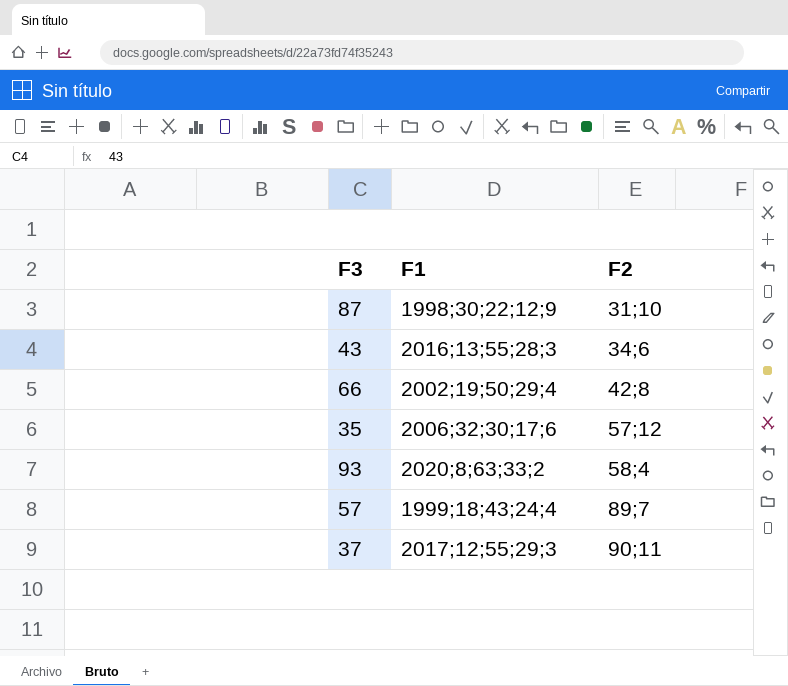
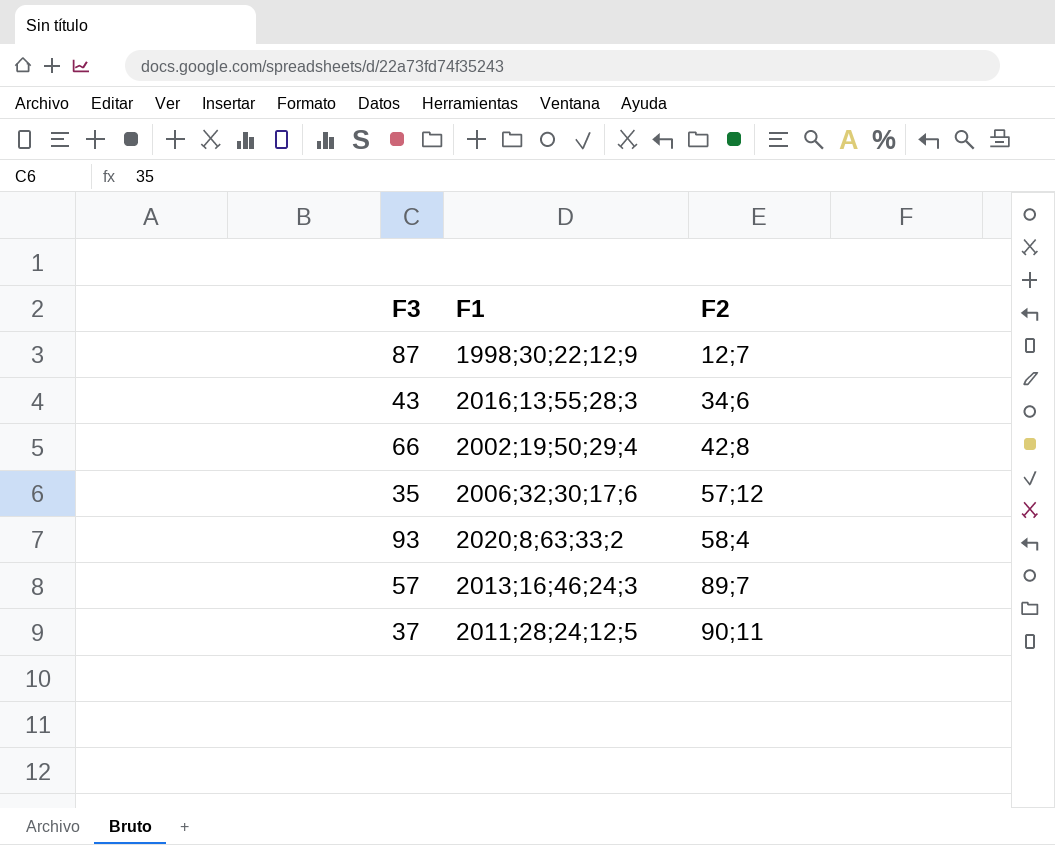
87 | F2: 31;10 -> 12;7
57 | F1: 1999;18;43;24;4 -> 2013;16;46;24;3
37 | F1: 2017;12;55;29;3 -> 2011;28;24;12;5

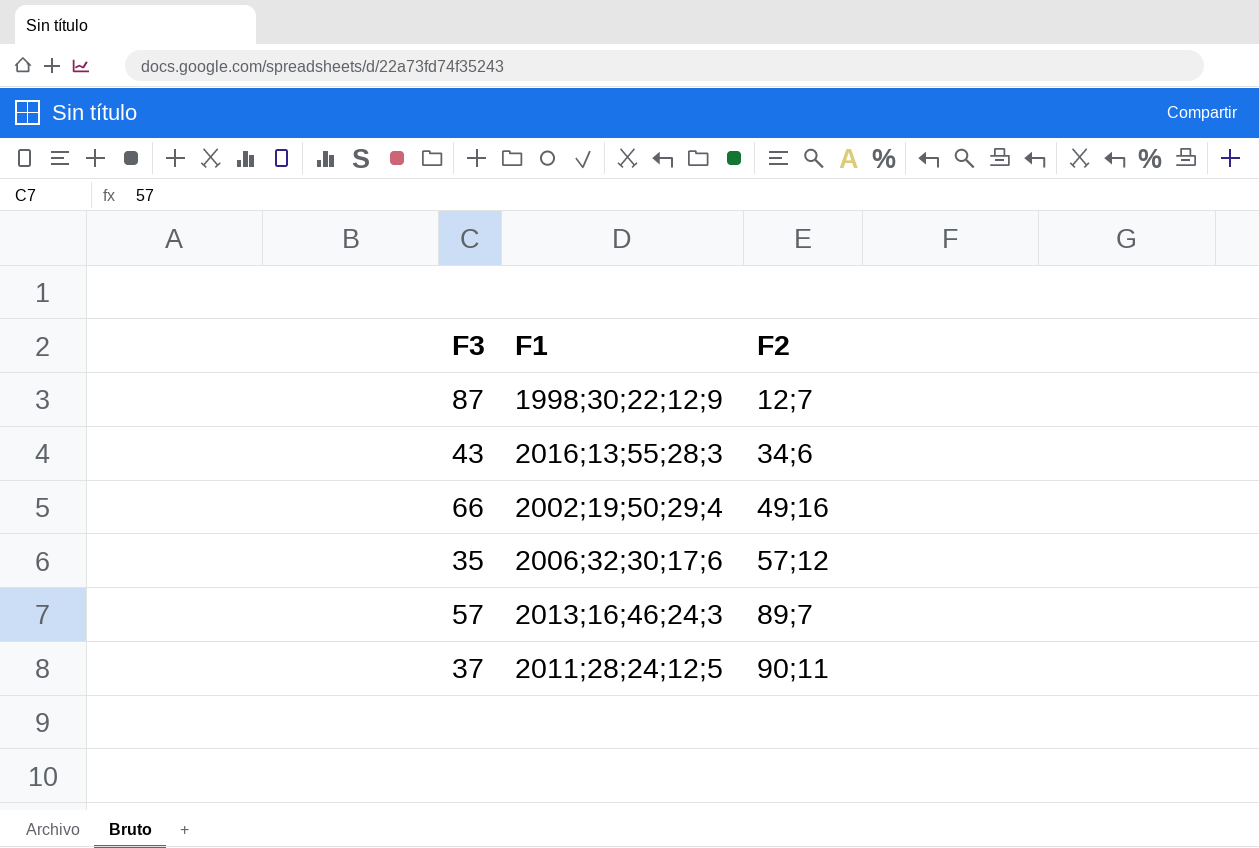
row 93: 2020;8;63;33;2 | 58;4 -> none
66 | F2: 42;8 -> 49;16

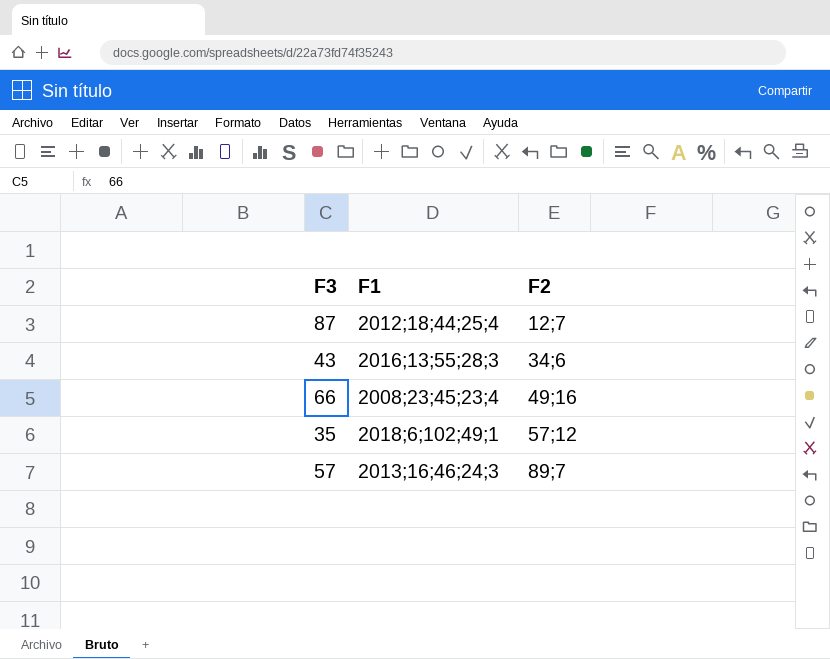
row 37: 2011;28;24;12;5 | 90;11 -> none
87 | F1: 1998;30;22;12;9 -> 2012;18;44;25;4
66 | F1: 2002;19;50;29;4 -> 2008;23;45;23;4
35 | F1: 2006;32;30;17;6 -> 2018;6;102;49;1

